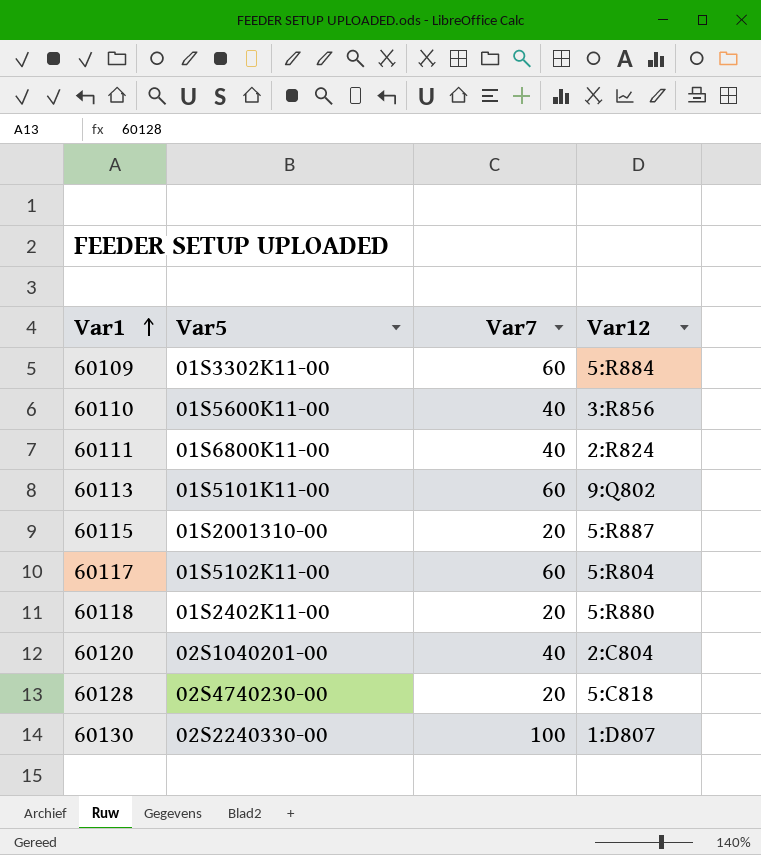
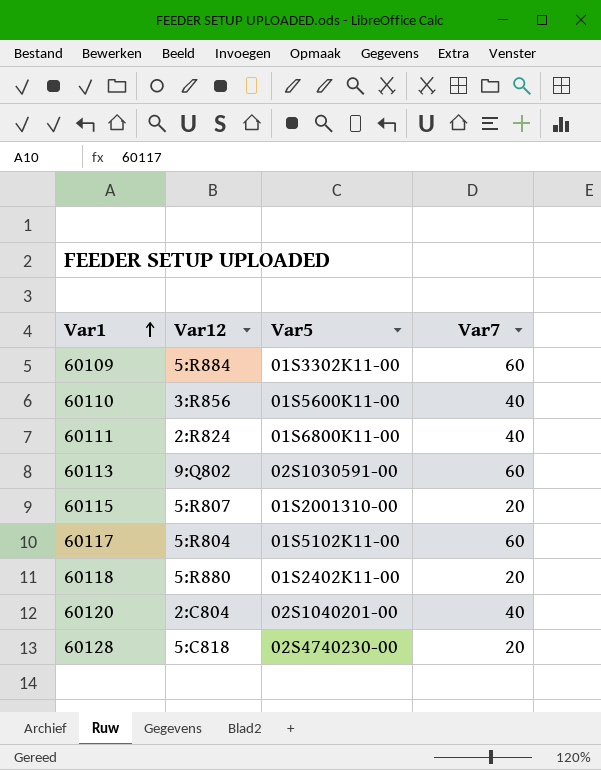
column Var12 | position: 4 -> 2
row 60130: 02S2240330-00 | 100 | 1:D807 -> none
60113 | Var5: 01S5101K11-00 -> 02S1030591-00
60115 | Var12: 5:R887 -> 5:R807

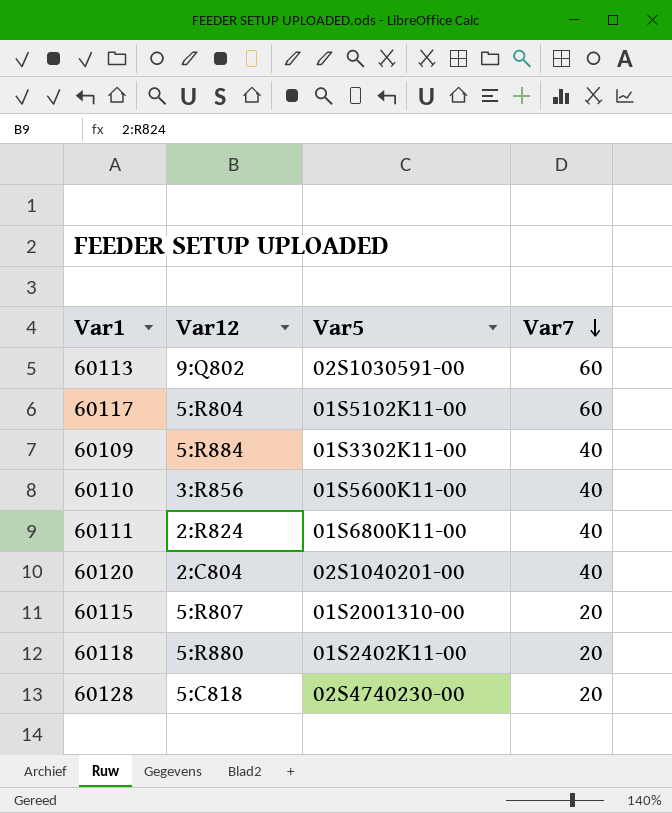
row order: Var1 ascending -> Var7 descending
60109 | Var7: 60 -> 40

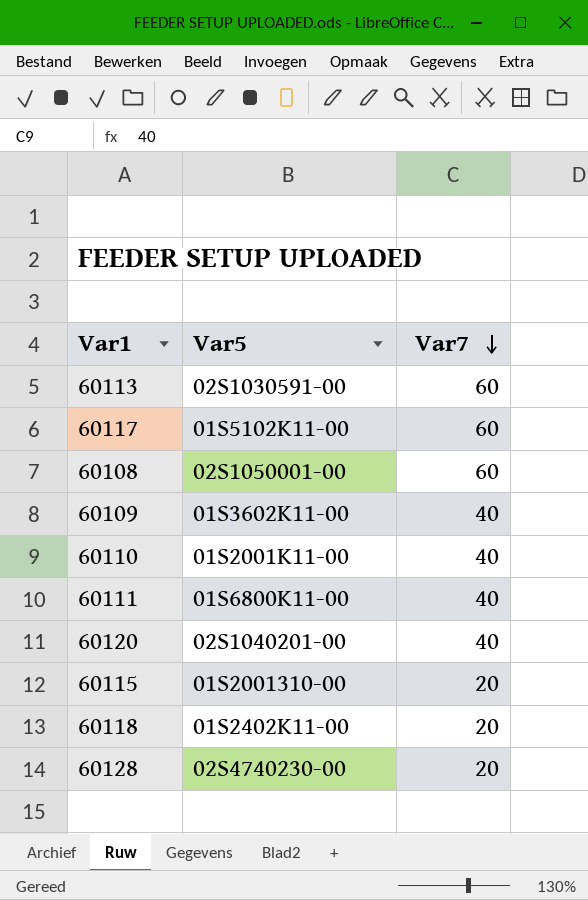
column Var12 | position: 2 -> none
row 60108: none -> 02S1050001-00 | 60
60109 | Var5: 01S3302K11-00 -> 01S3602K11-00
60110 | Var5: 01S5600K11-00 -> 01S2001K11-00

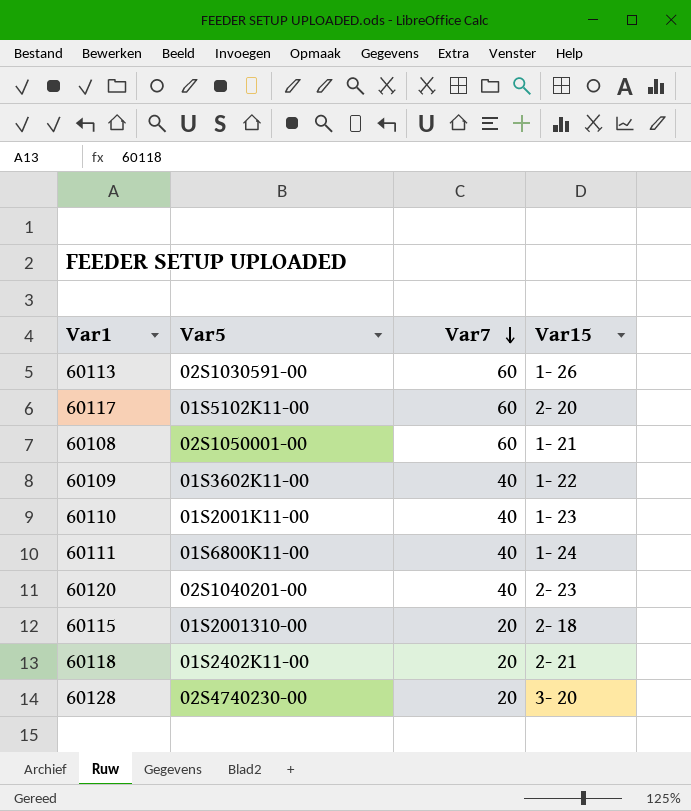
column Var15 | position: none -> 4

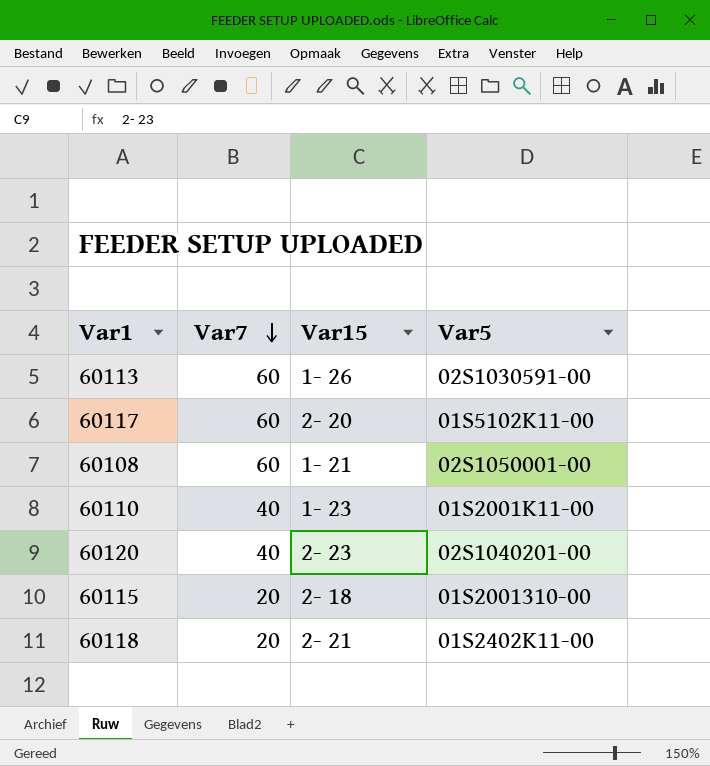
column Var5 | position: 2 -> 4
row 60109: 01S3602K11-00 | 40 | 1- 22 -> none
row 60111: 01S6800K11-00 | 40 | 1- 24 -> none
row 60128: 02S4740230-00 | 20 | 3- 20 -> none

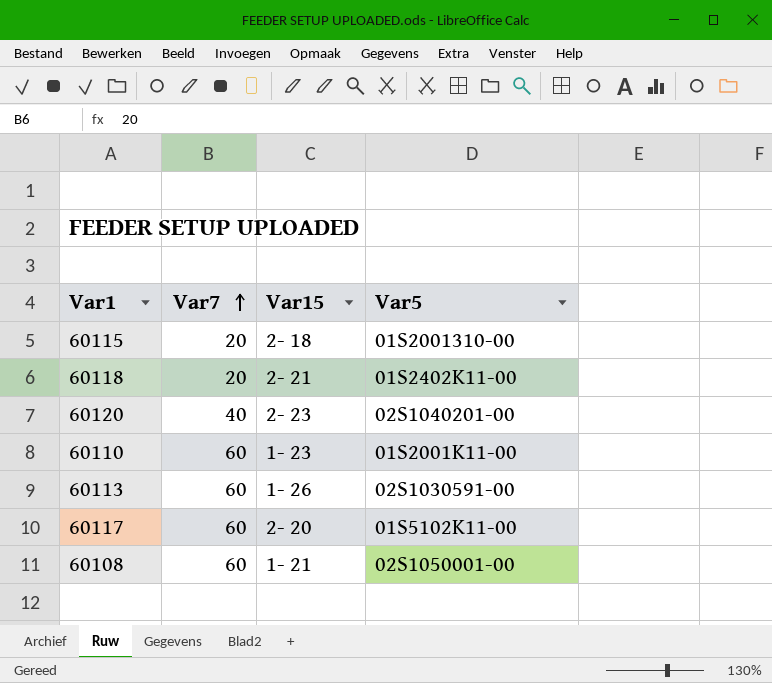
row order: Var7 descending -> Var7 ascending
60110 | Var7: 40 -> 60

